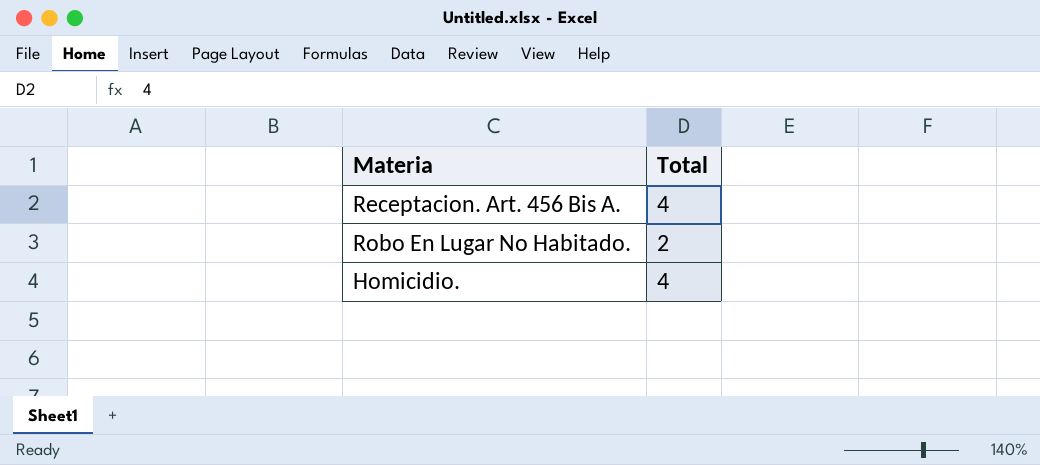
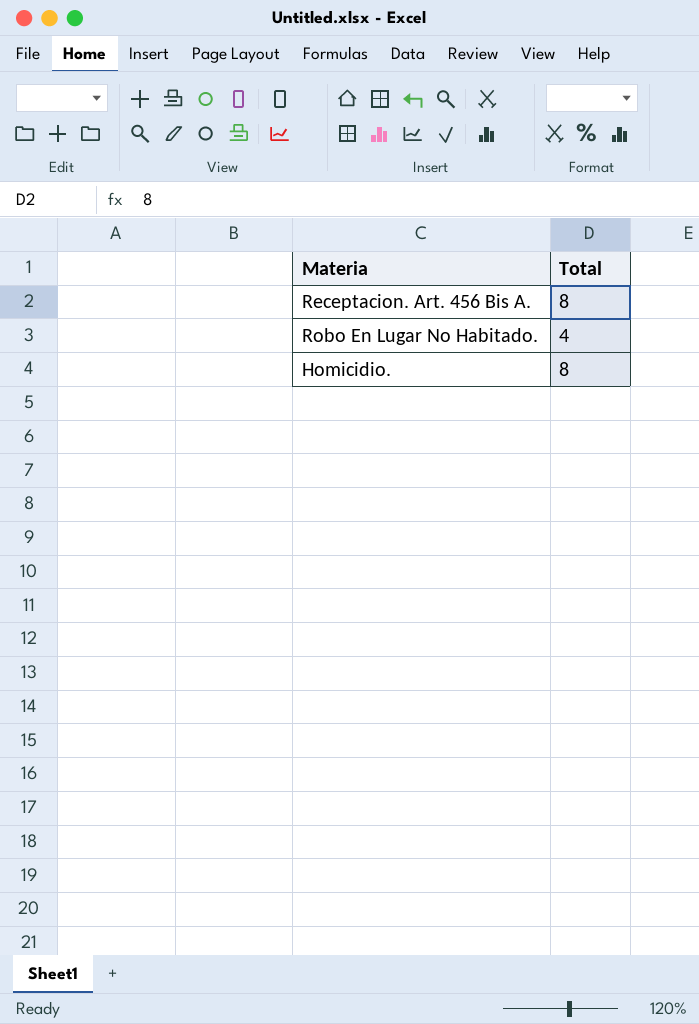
Receptacion. Art. 456 Bis A. | Total: 4 -> 8
Robo En Lugar No Habitado. | Total: 2 -> 4
Homicidio. | Total: 4 -> 8

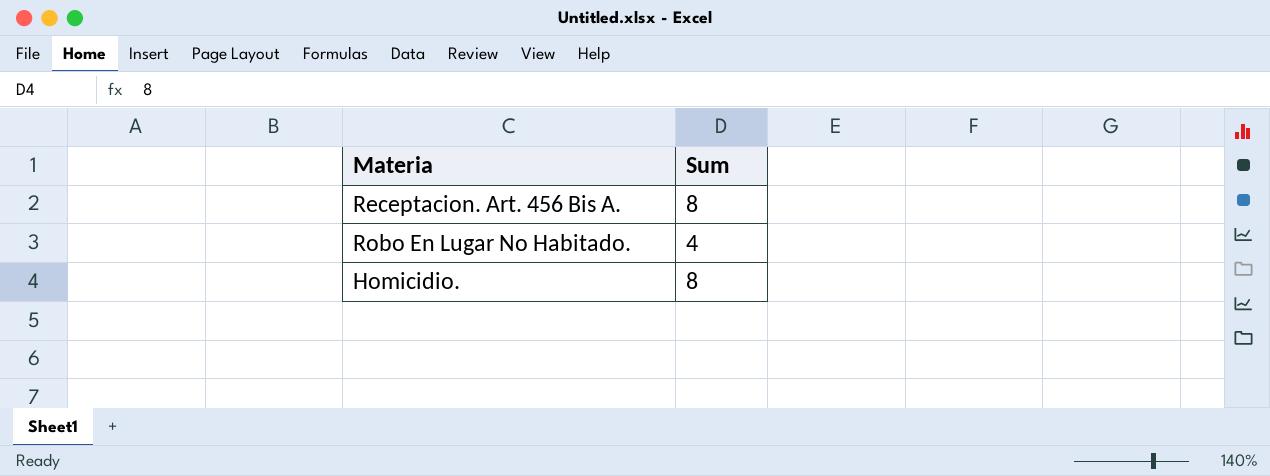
column name: Total -> Sum

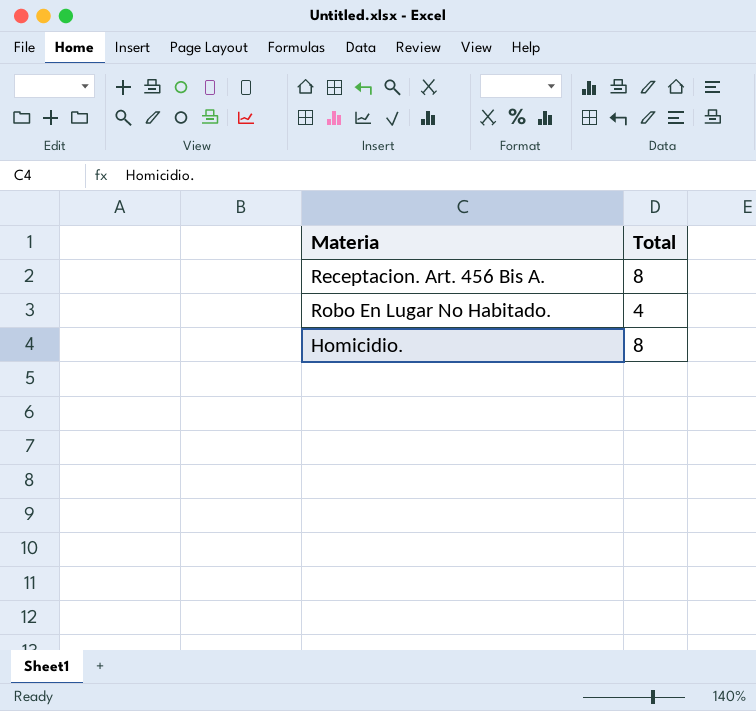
column name: Sum -> Total

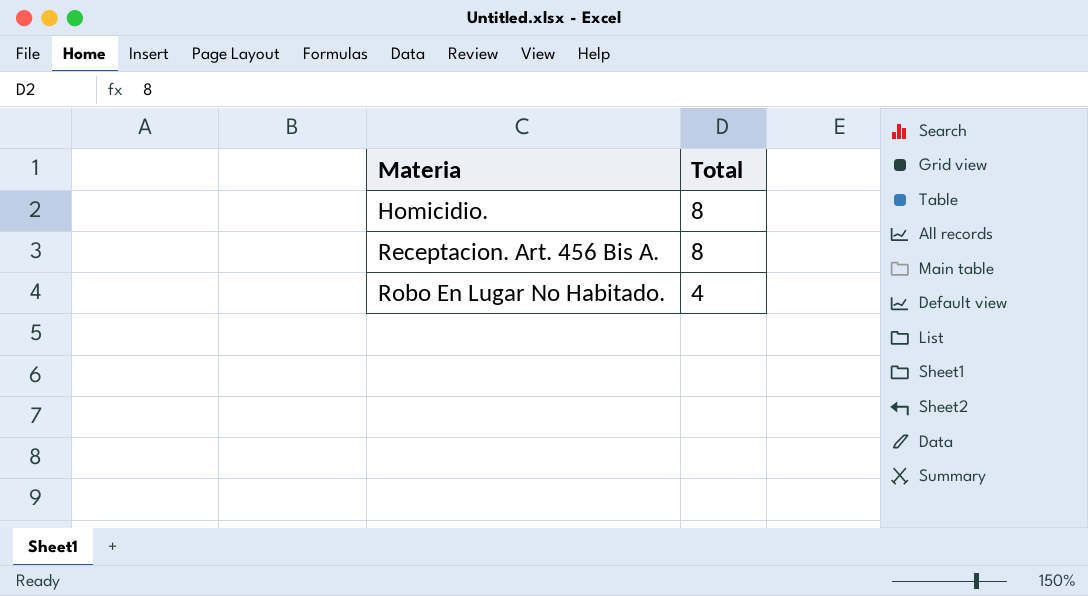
row order: none -> Materia ascending

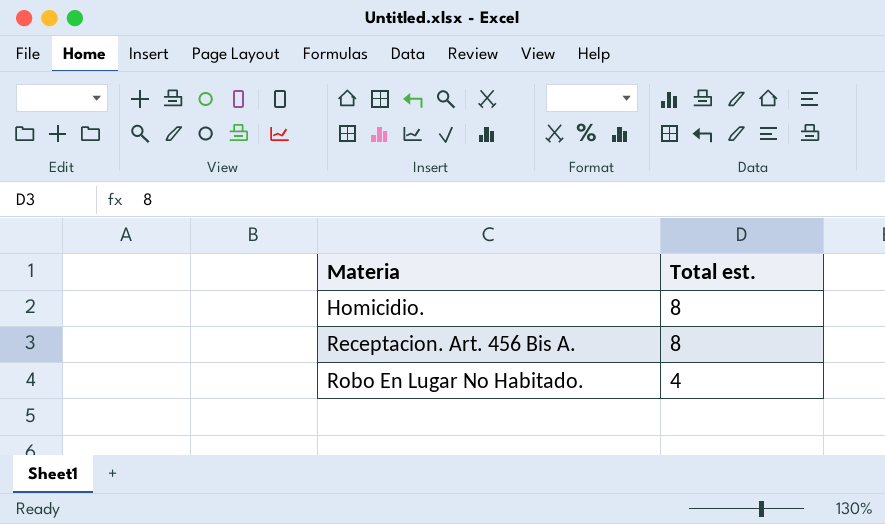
column name: Total -> Total est.

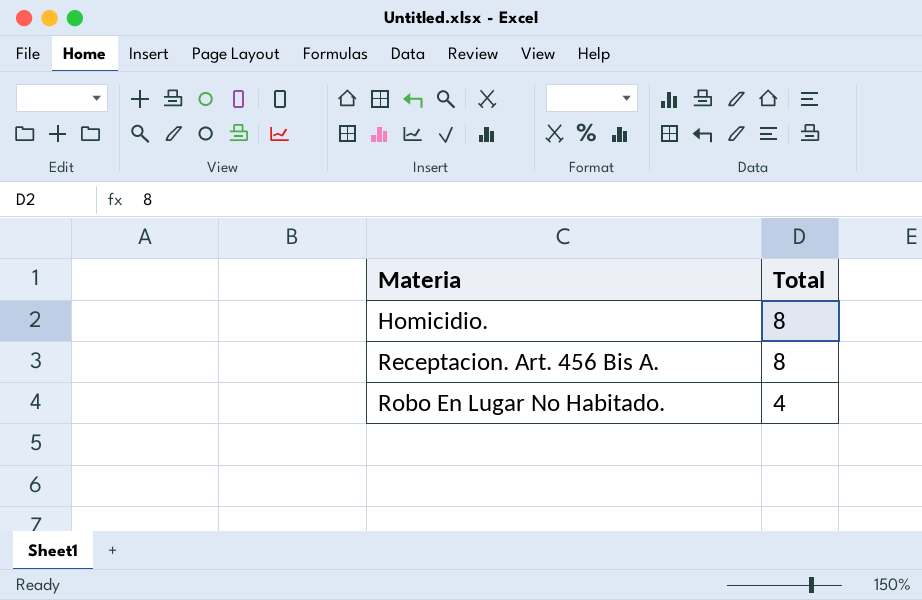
column name: Total est. -> Total

